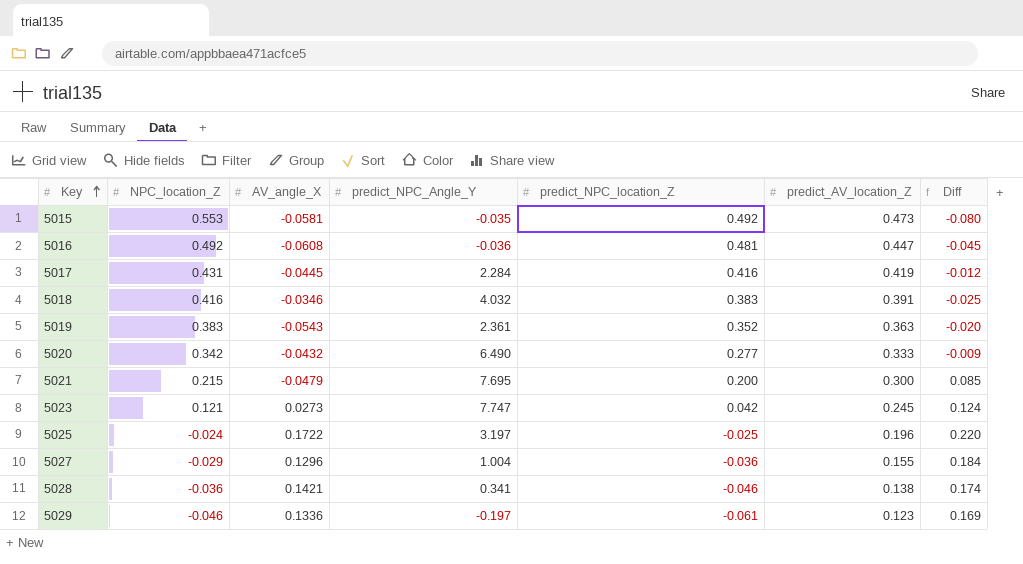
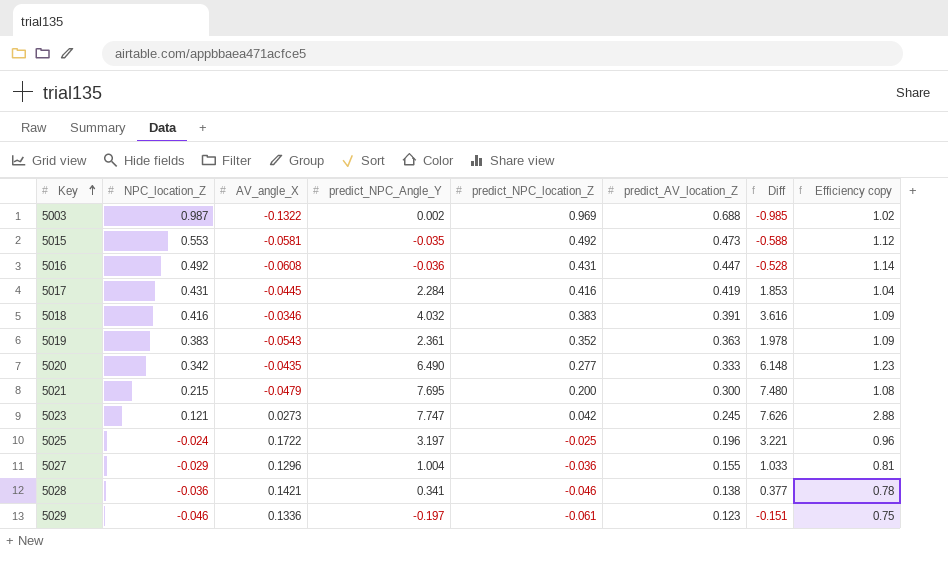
column Diff | formula: [predict_AV_location_Z] - [NPC_location_Z] -> [predict_NPC_Angle_Y] - [NPC_location_Z]
column Efficiency copy | formula: none -> [NPC_location_Z] / [predict_NPC_location_Z]
row 5003: none -> 0.987 | -0.1322 | 0.002 | 0.969 | 0.688 | -0.985 | 1.02
5016 | predict_NPC_location_Z: 0.481 -> 0.431
5020 | AV_angle_X: -0.0432 -> -0.0435

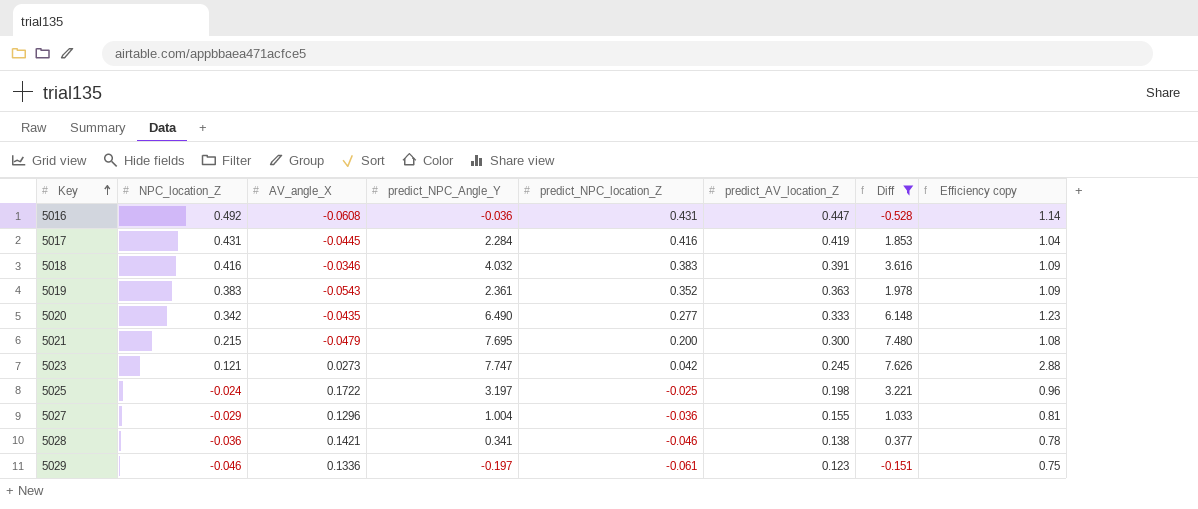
filter: none -> Diff >= -0.528
5025 | predict_AV_location_Z: 0.196 -> 0.198

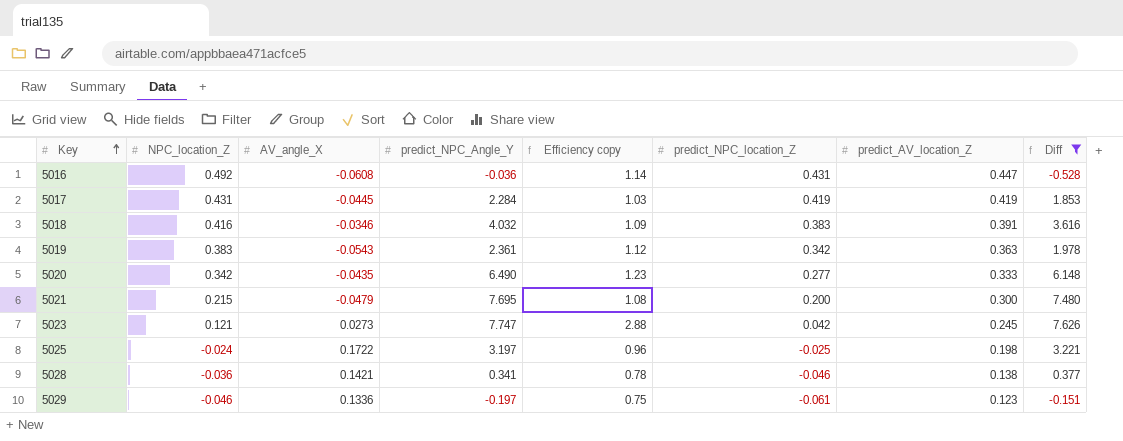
column Efficiency copy | position: 8 -> 5
row 5027: -0.029 | 0.1296 | 1.004 | -0.036 | 0.155 | 1.033 | 0.81 -> none
5017 | Efficiency copy: 1.04 -> 1.03
5017 | predict_NPC_location_Z: 0.416 -> 0.419
5019 | Efficiency copy: 1.09 -> 1.12
5019 | predict_NPC_location_Z: 0.352 -> 0.342

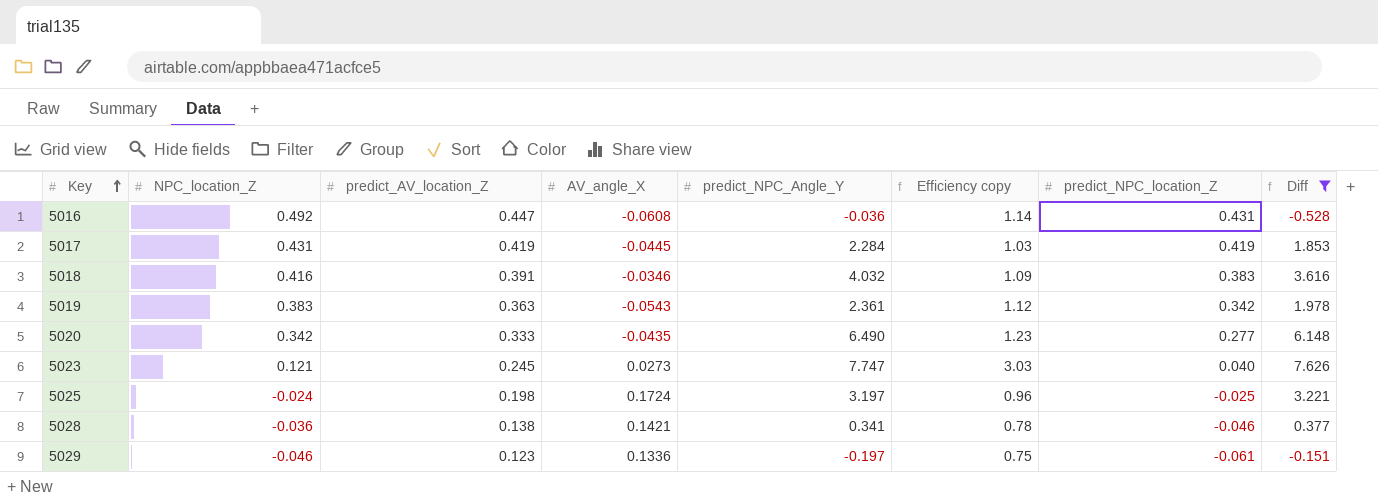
column predict_AV_location_Z | position: 7 -> 3
row 5021: 0.215 | -0.0479 | 7.695 | 1.08 | 0.200 | 0.300 | 7.480 -> none
5023 | Efficiency copy: 2.88 -> 3.03
5023 | predict_NPC_location_Z: 0.042 -> 0.040
5025 | AV_angle_X: 0.1722 -> 0.1724

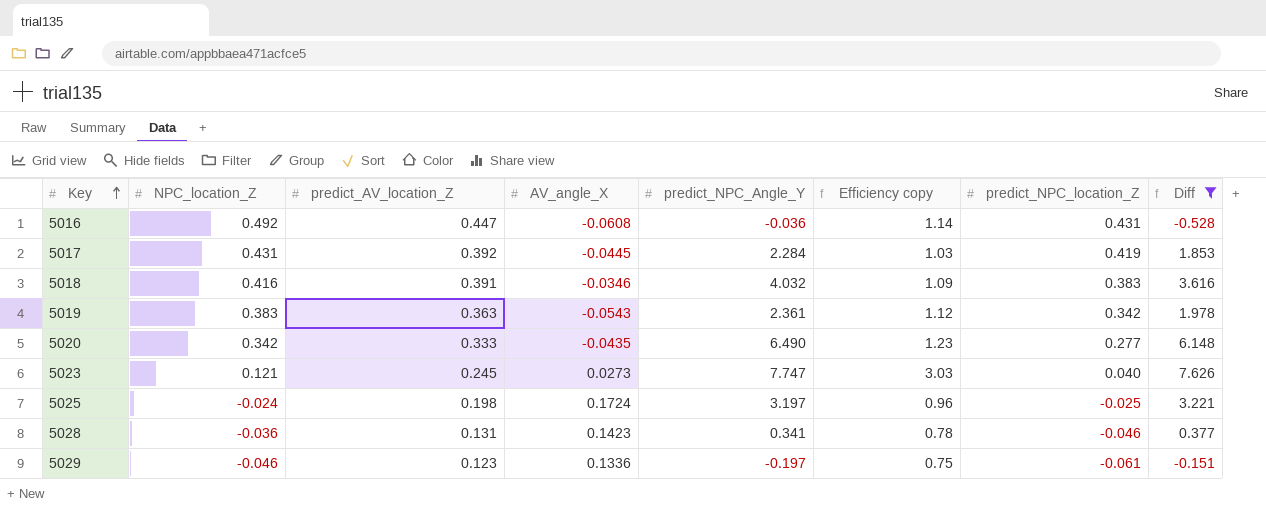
5017 | predict_AV_location_Z: 0.419 -> 0.392
5028 | predict_AV_location_Z: 0.138 -> 0.131
5028 | AV_angle_X: 0.1421 -> 0.1423

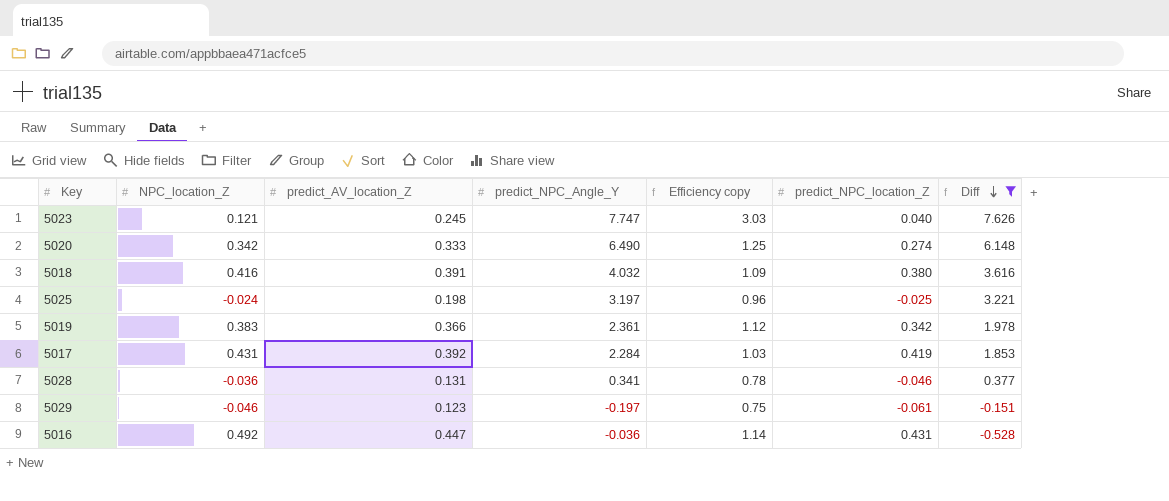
row order: Key ascending -> Diff descending
column AV_angle_X | position: 4 -> none
5020 | Efficiency copy: 1.23 -> 1.25
5020 | predict_NPC_location_Z: 0.277 -> 0.274
5018 | predict_NPC_location_Z: 0.383 -> 0.380
5019 | predict_AV_location_Z: 0.363 -> 0.366

